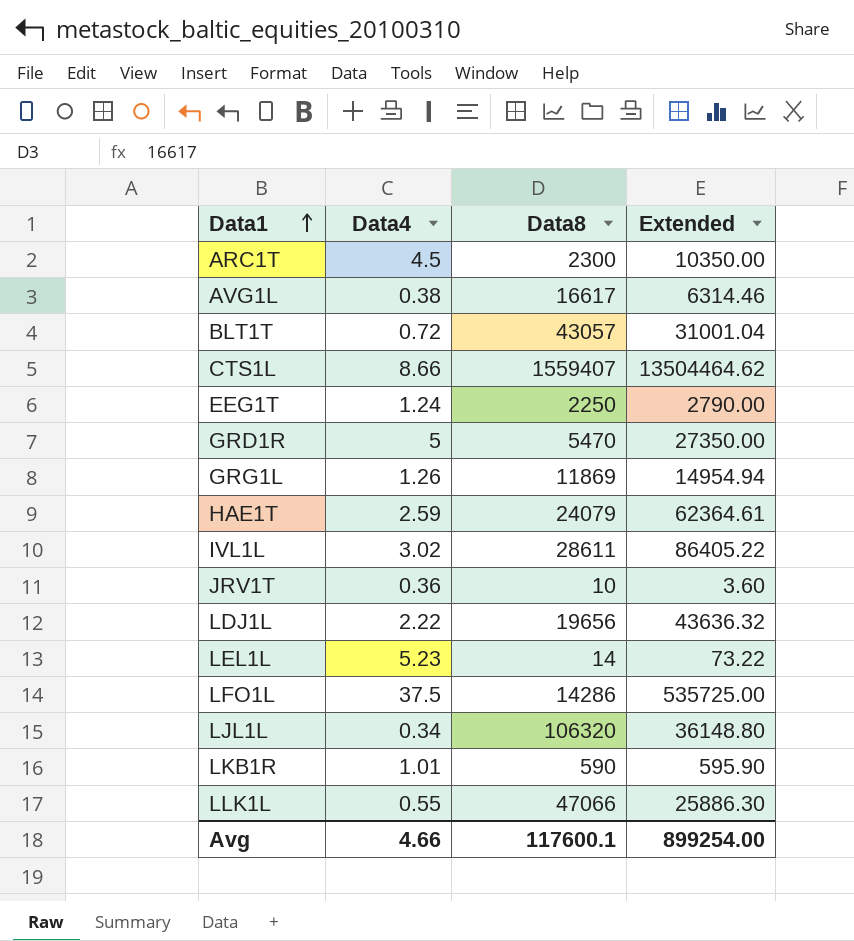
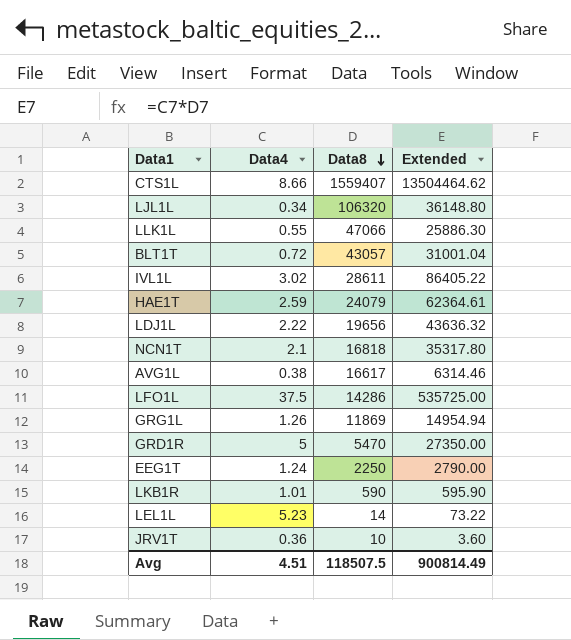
row order: Data1 ascending -> Data8 descending
row ARC1T: 4.5 | 2300 | 10350.00 -> none
row NCN1T: none -> 2.1 | 16818 | 35317.80
Avg | Data4: 4.66 -> 4.51
Avg | Data8: 117600.1 -> 118507.5
Avg | Extended: 899254.00 -> 900814.49

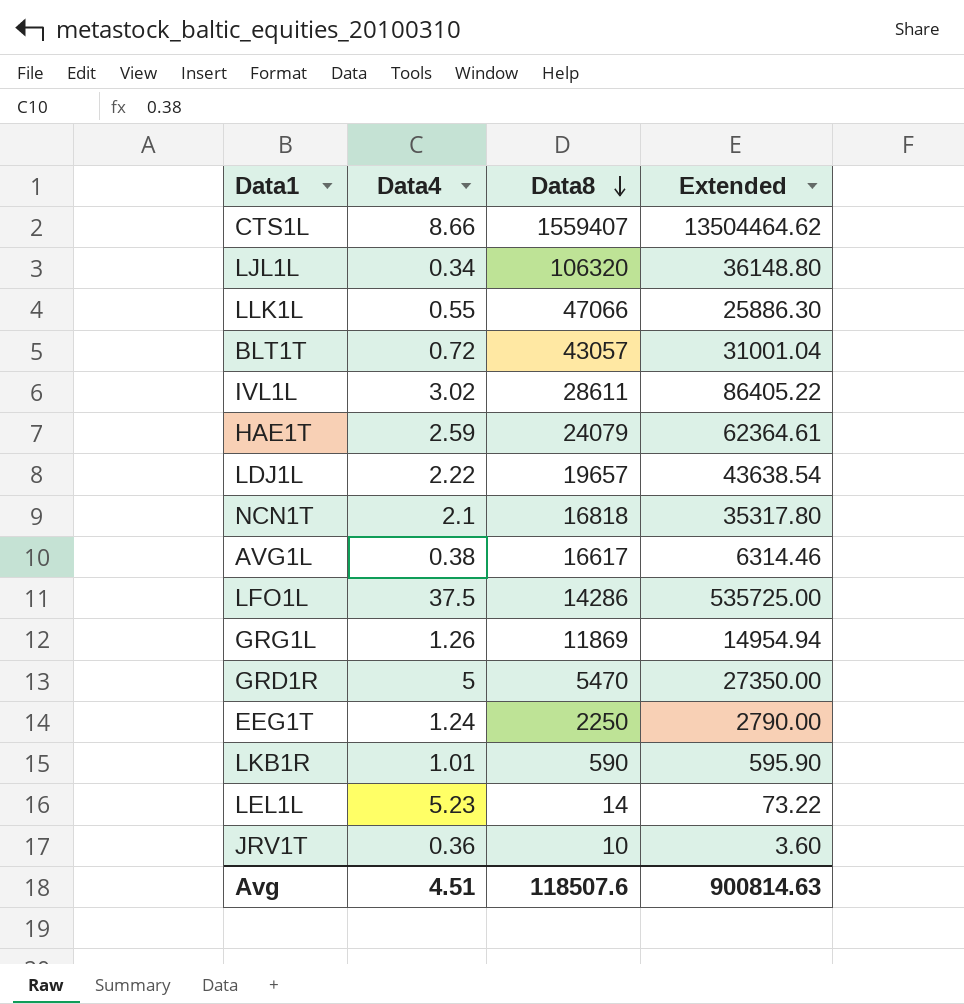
LDJ1L | Data8: 19656 -> 19657
LDJ1L | Extended: 43636.32 -> 43638.54
Avg | Data8: 118507.5 -> 118507.6
Avg | Extended: 900814.49 -> 900814.63

